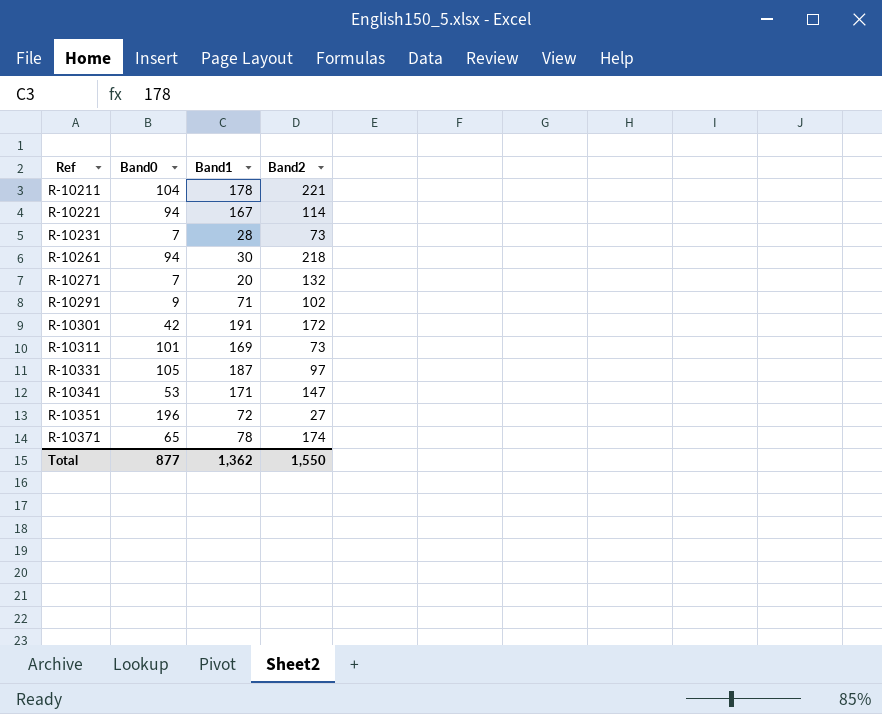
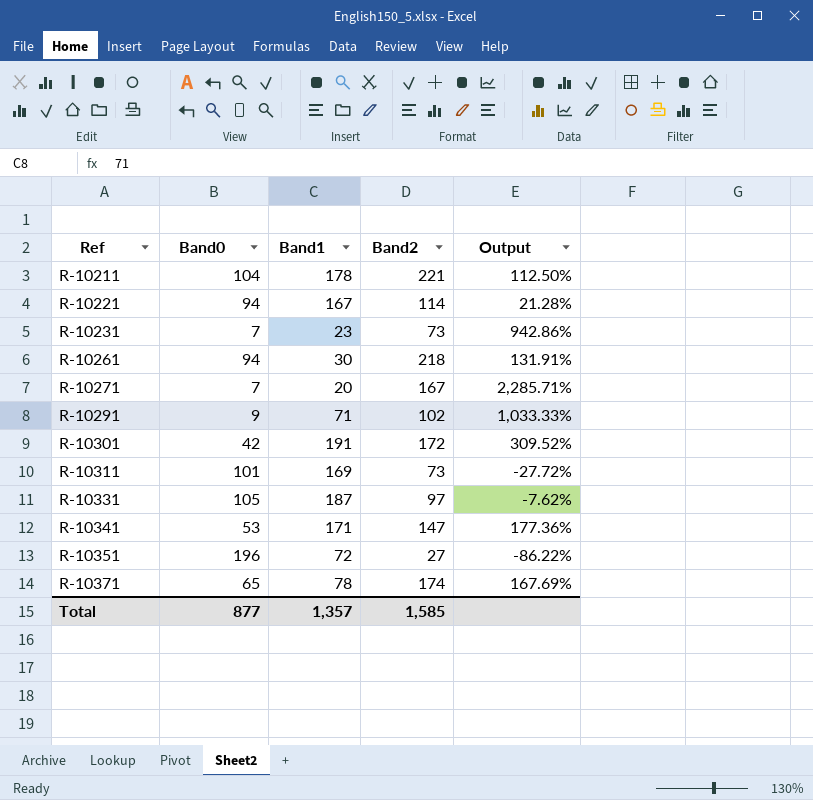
column Output | formula: none -> ([Band2] - [Band0]) / [Band0]
R-10231 | Band1: 28 -> 23
R-10271 | Band2: 132 -> 167
Total | Band1: 1,362 -> 1,357
Total | Band2: 1,550 -> 1,585

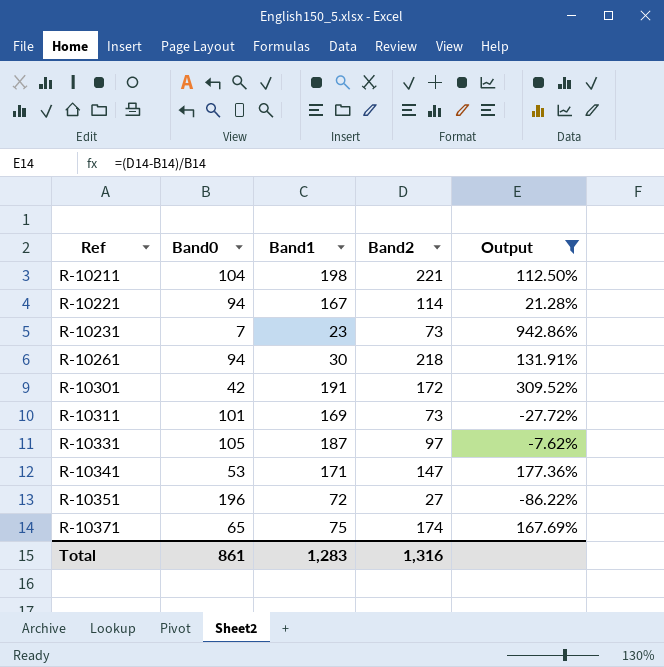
filter: none -> Output <= 942.86%
R-10211 | Band1: 178 -> 198
R-10371 | Band1: 78 -> 75
Total | Band0: 877 -> 861
Total | Band1: 1,357 -> 1,283
Total | Band2: 1,585 -> 1,316

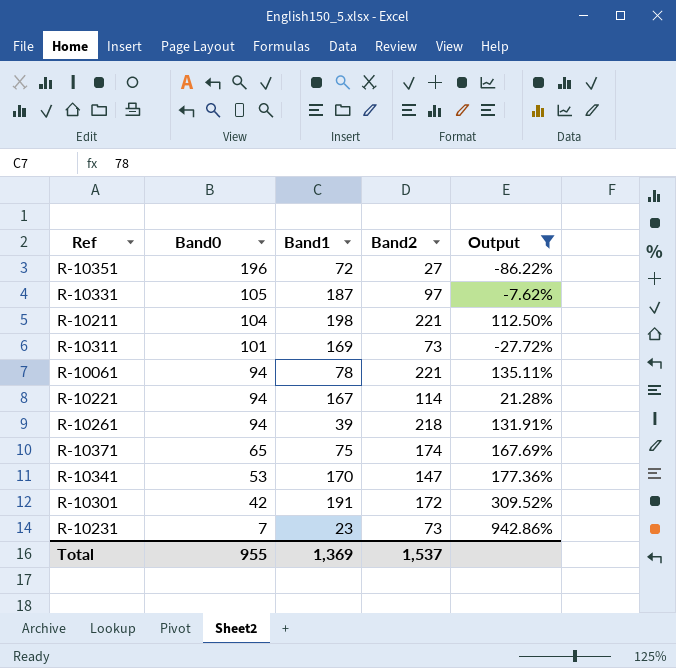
row order: Ref ascending -> Band0 descending
row R-10061: none -> 94 | 78 | 221 | 135.11%
R-10261 | Band1: 30 -> 39
R-10341 | Band1: 171 -> 170
Total | Band0: 861 -> 955
Total | Band1: 1,283 -> 1,369
Total | Band2: 1,316 -> 1,537

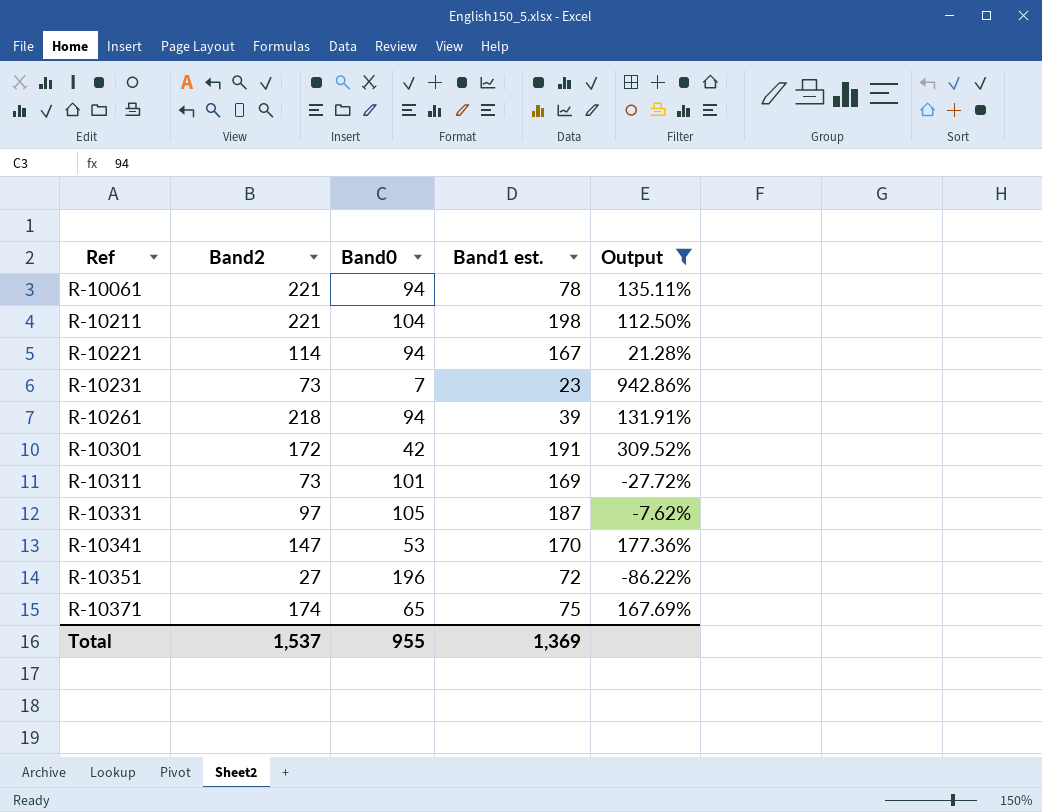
row order: Band0 descending -> Ref ascending
column Band2 | position: 4 -> 2
column name: Band1 -> Band1 est.

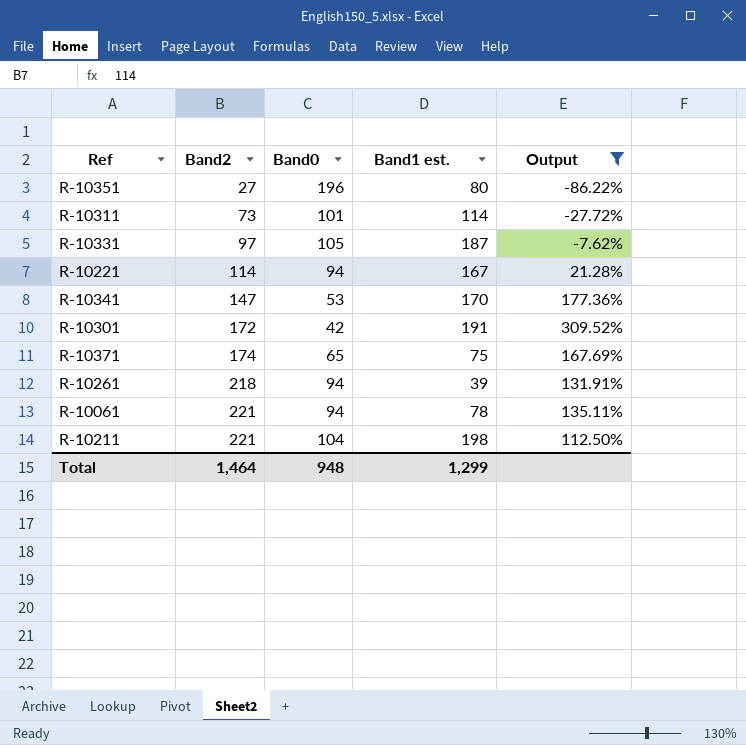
row order: Ref ascending -> Band2 ascending
row R-10231: 73 | 7 | 23 | 942.86% -> none
R-10351 | Band1 est.: 72 -> 80
R-10311 | Band1 est.: 169 -> 114
Total | Band2: 1,537 -> 1,464
Total | Band0: 955 -> 948
Total | Band1 est.: 1,369 -> 1,299

